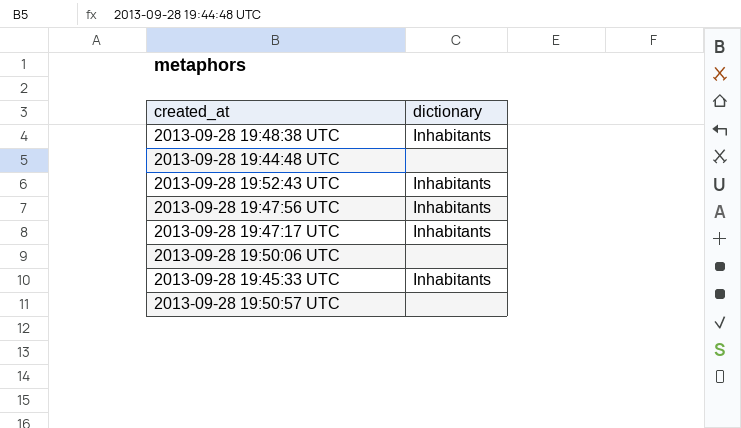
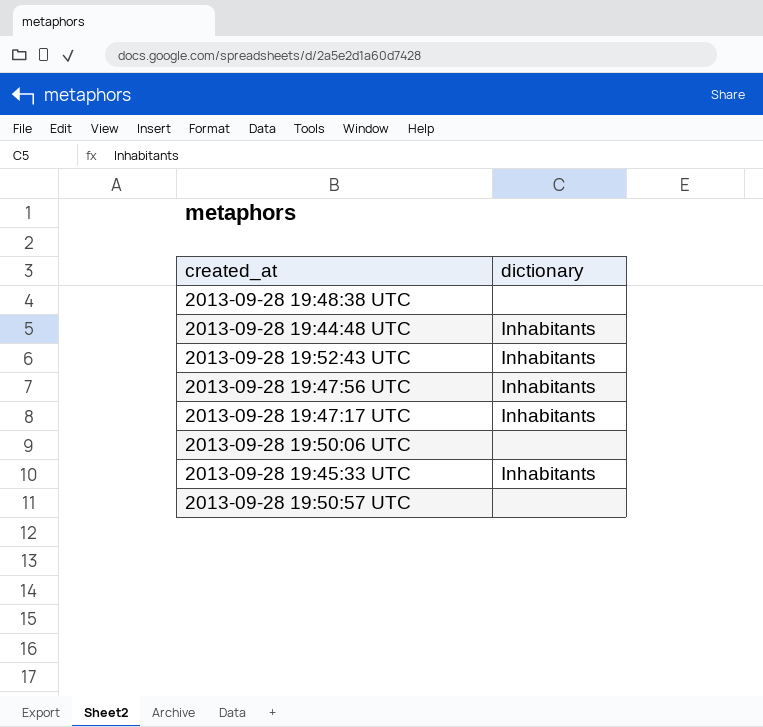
2013-09-28 19:48:38 UTC | dictionary: Inhabitants -> none
2013-09-28 19:44:48 UTC | dictionary: none -> Inhabitants

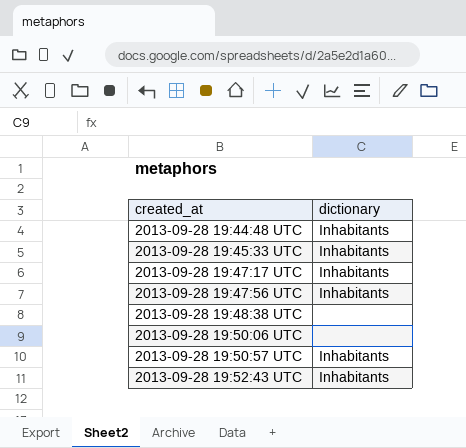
row order: none -> created_at ascending
2013-09-28 19:50:57 UTC | dictionary: none -> Inhabitants

